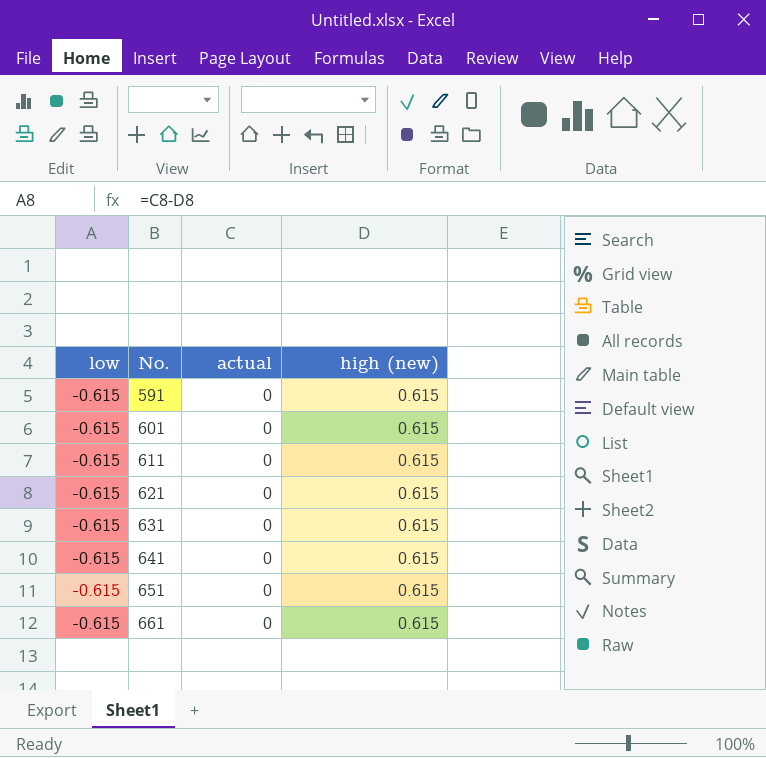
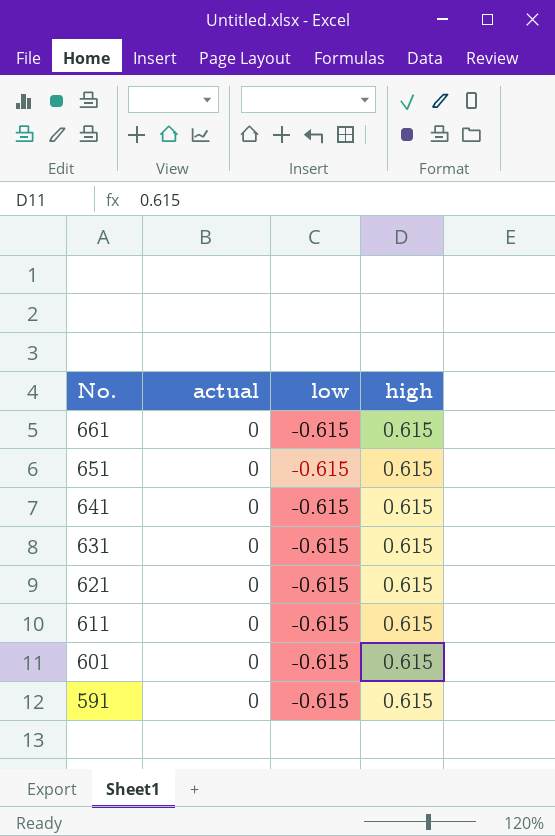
row order: No. ascending -> No. descending
column low | position: 1 -> 3
column name: high (new) -> high

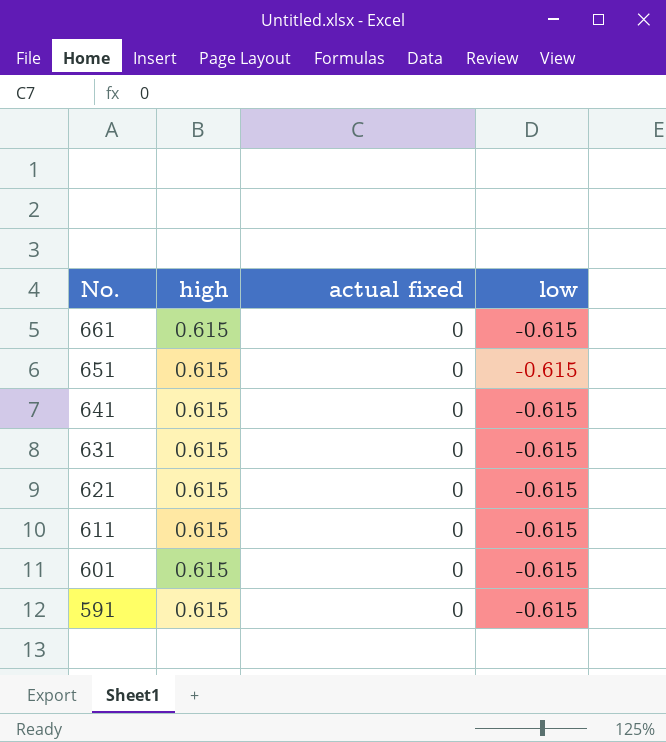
column high | position: 4 -> 2
column name: actual -> actual fixed

